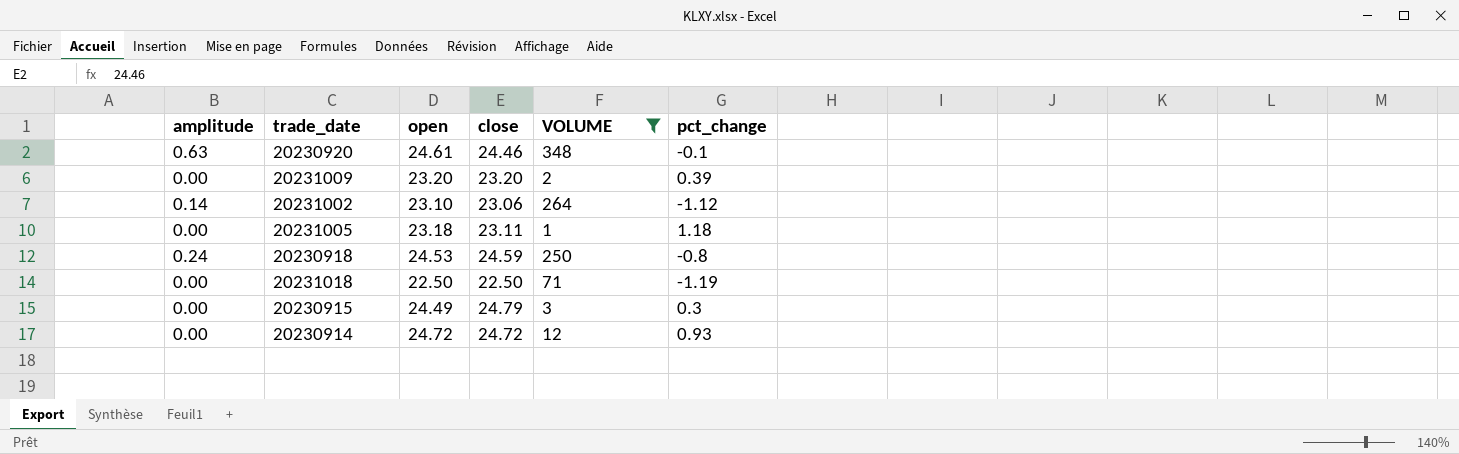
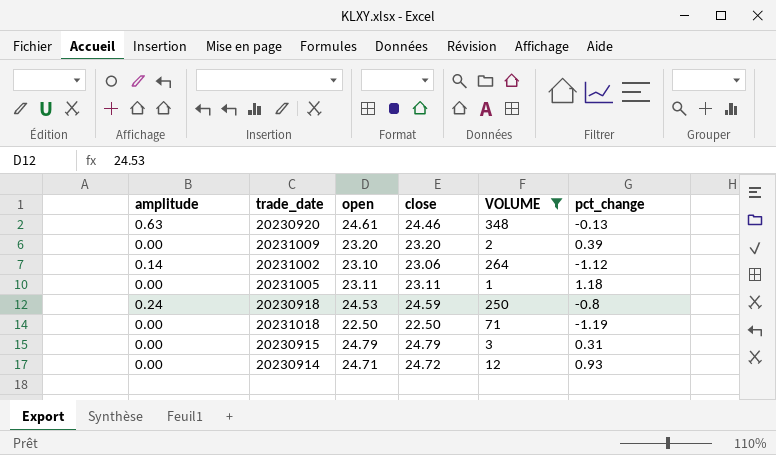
20230920 | pct_change: -0.1 -> -0.13
20231005 | open: 23.18 -> 23.11
20230915 | open: 24.49 -> 24.79
20230915 | pct_change: 0.3 -> 0.31
20230914 | open: 24.72 -> 24.71

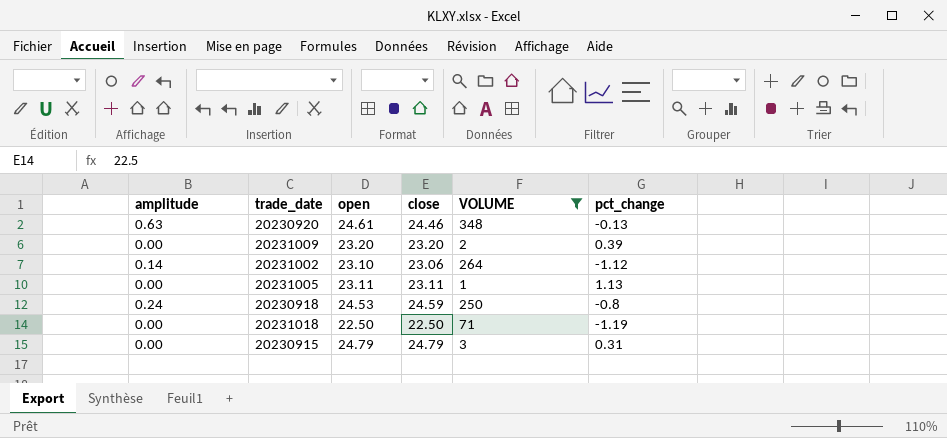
row 20230914: 0.00 | 24.71 | 24.72 | 12 | 0.93 -> none
20231005 | pct_change: 1.18 -> 1.13

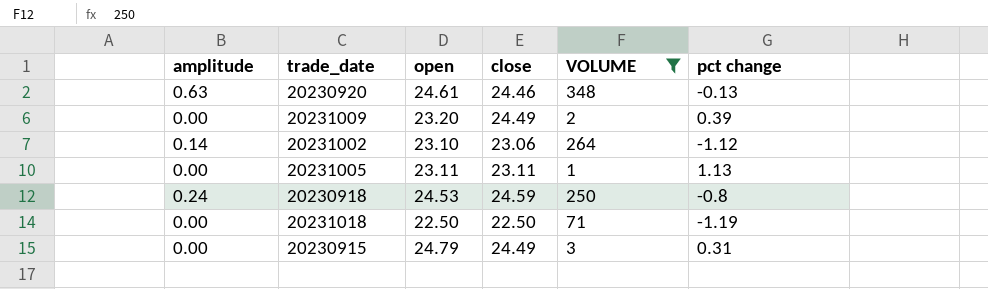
column name: pct_change -> pct change
20231009 | close: 23.20 -> 24.49
20230915 | close: 24.79 -> 24.49

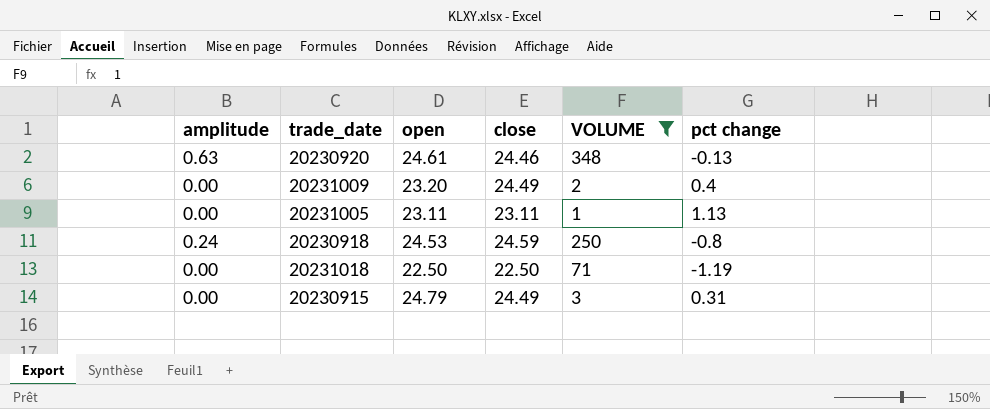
row 20231002: 0.14 | 23.10 | 23.06 | 264 | -1.12 -> none
20231009 | pct change: 0.39 -> 0.4

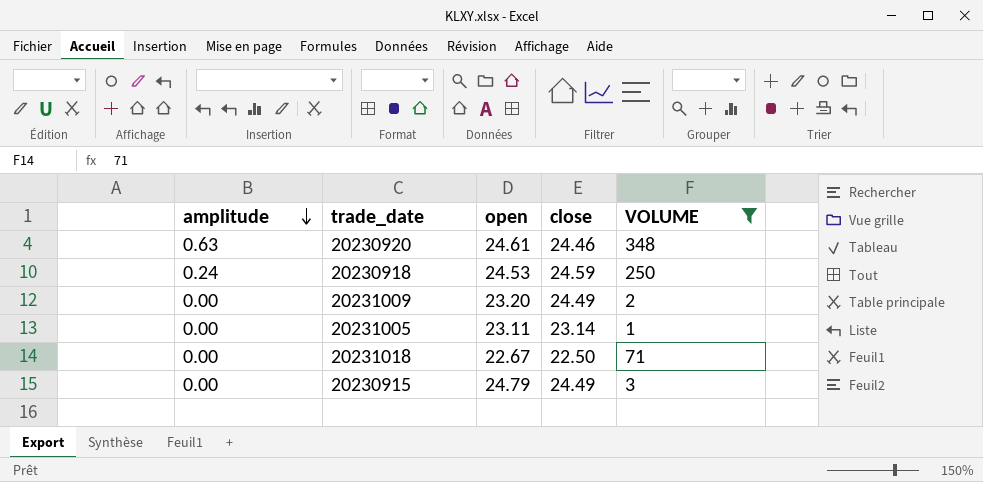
row order: none -> amplitude descending
column pct change | position: 6 -> none
20231005 | close: 23.11 -> 23.14
20231018 | open: 22.50 -> 22.67

